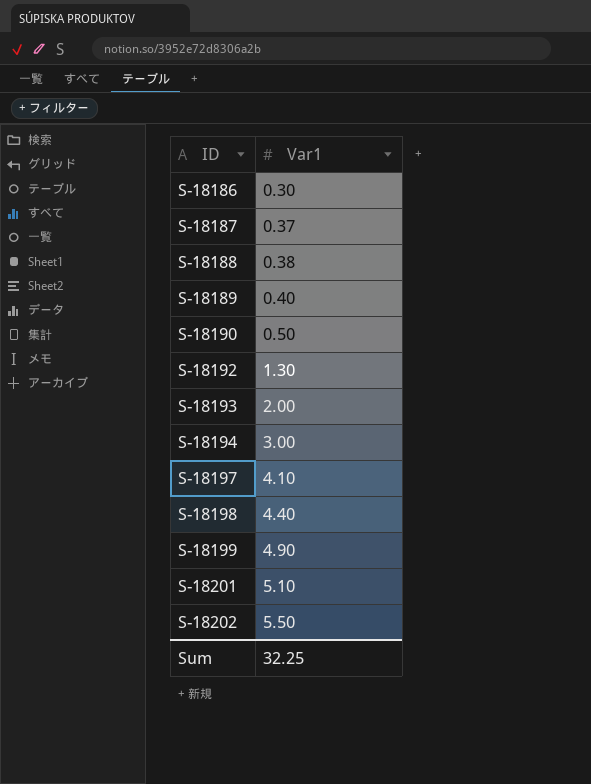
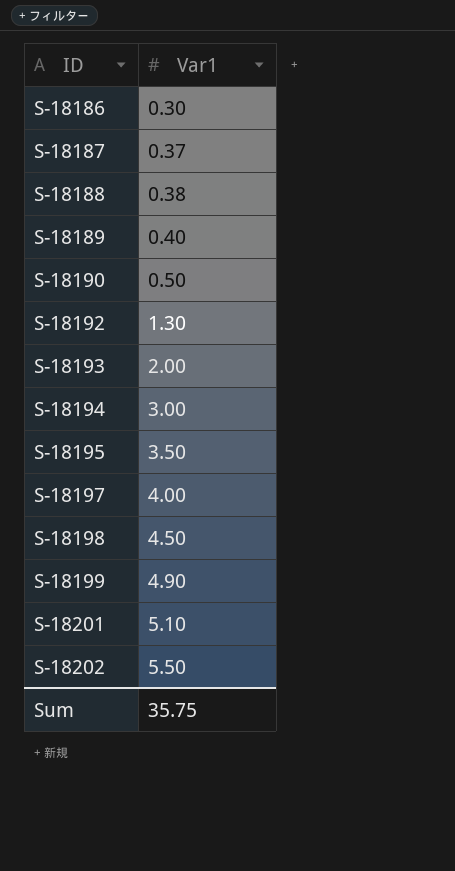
row S-18195: none -> 3.50
S-18197 | Var1: 4.10 -> 4.00
S-18198 | Var1: 4.40 -> 4.50
Sum | Var1: 32.25 -> 35.75

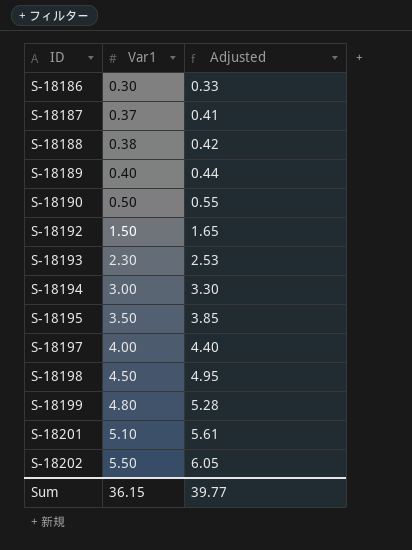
column Adjusted | formula: none -> [Var1] * 1.1
S-18192 | Var1: 1.30 -> 1.50
S-18193 | Var1: 2.00 -> 2.30
S-18199 | Var1: 4.90 -> 4.80
Sum | Var1: 35.75 -> 36.15

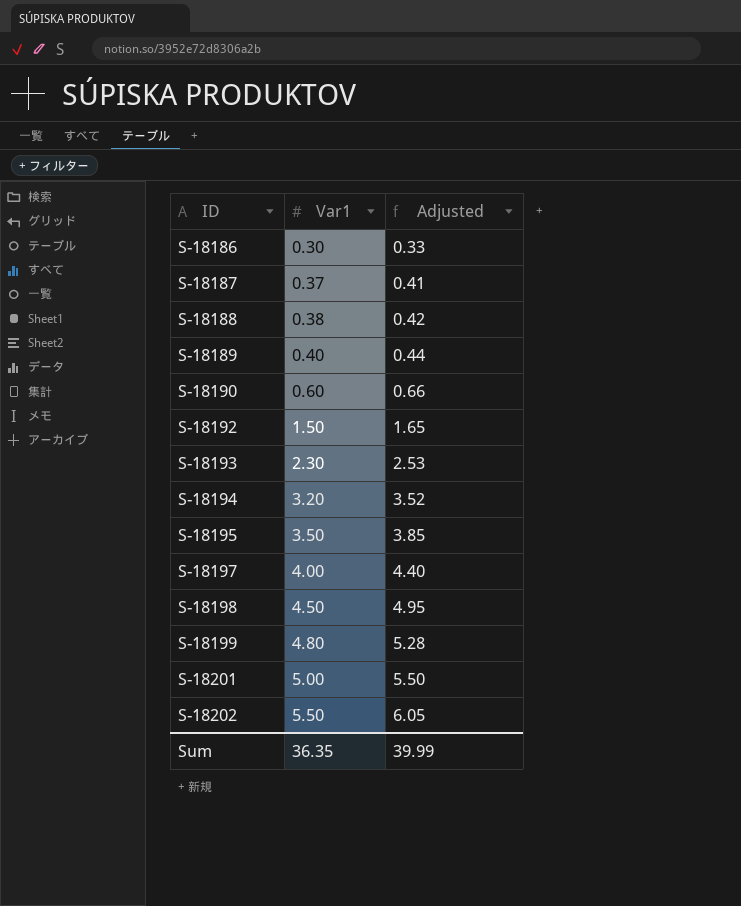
S-18190 | Var1: 0.50 -> 0.60
S-18190 | Adjusted: 0.55 -> 0.66
S-18194 | Var1: 3.00 -> 3.20
S-18194 | Adjusted: 3.30 -> 3.52
S-18201 | Var1: 5.10 -> 5.00
S-18201 | Adjusted: 5.61 -> 5.50
Sum | Var1: 36.15 -> 36.35
Sum | Adjusted: 39.77 -> 39.99

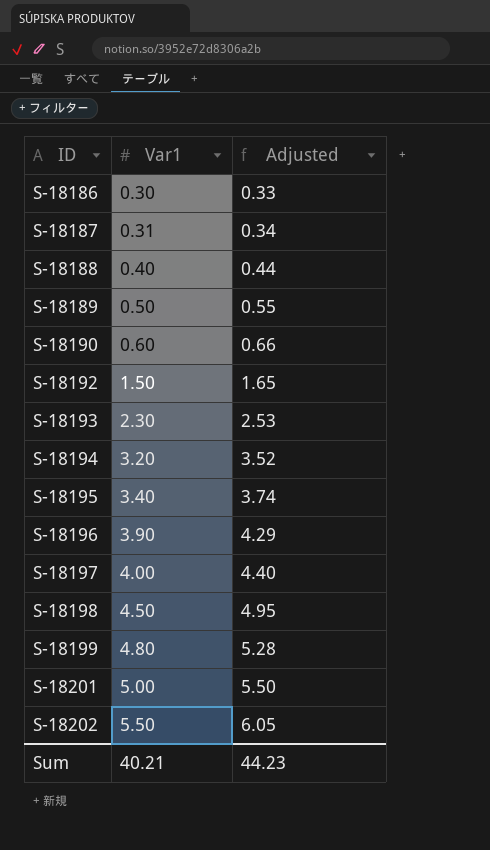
S-18187 | Var1: 0.37 -> 0.31
S-18187 | Adjusted: 0.41 -> 0.34
S-18188 | Var1: 0.38 -> 0.40
S-18188 | Adjusted: 0.42 -> 0.44
S-18189 | Var1: 0.40 -> 0.50
S-18189 | Adjusted: 0.44 -> 0.55
S-18195 | Var1: 3.50 -> 3.40
S-18195 | Adjusted: 3.85 -> 3.74
row S-18196: none -> 3.90 | 4.29
Sum | Var1: 36.35 -> 40.21
Sum | Adjusted: 39.99 -> 44.23

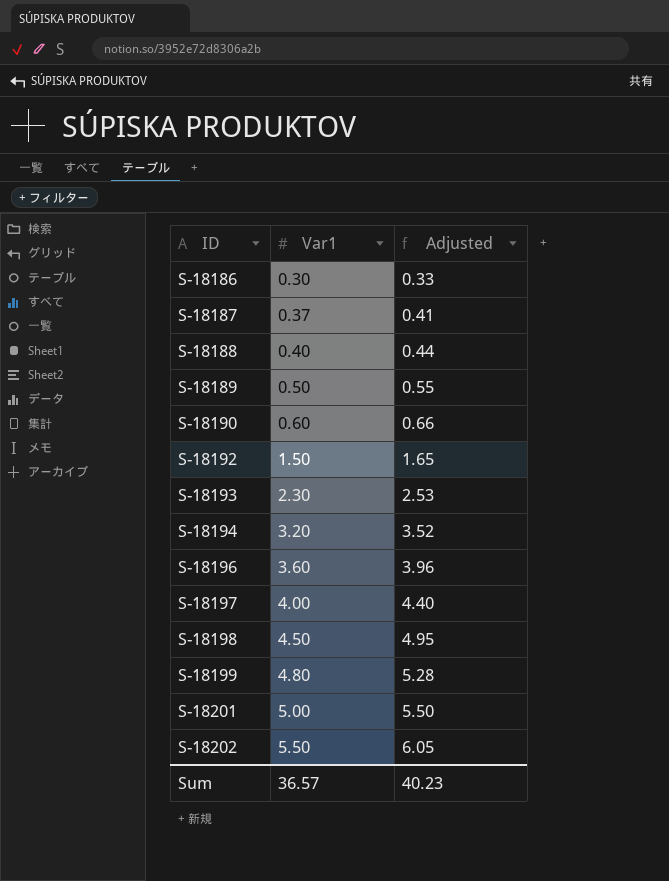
row S-18195: 3.40 | 3.74 -> none
S-18187 | Var1: 0.31 -> 0.37
S-18187 | Adjusted: 0.34 -> 0.41
S-18196 | Var1: 3.90 -> 3.60
S-18196 | Adjusted: 4.29 -> 3.96
Sum | Var1: 40.21 -> 36.57
Sum | Adjusted: 44.23 -> 40.23

